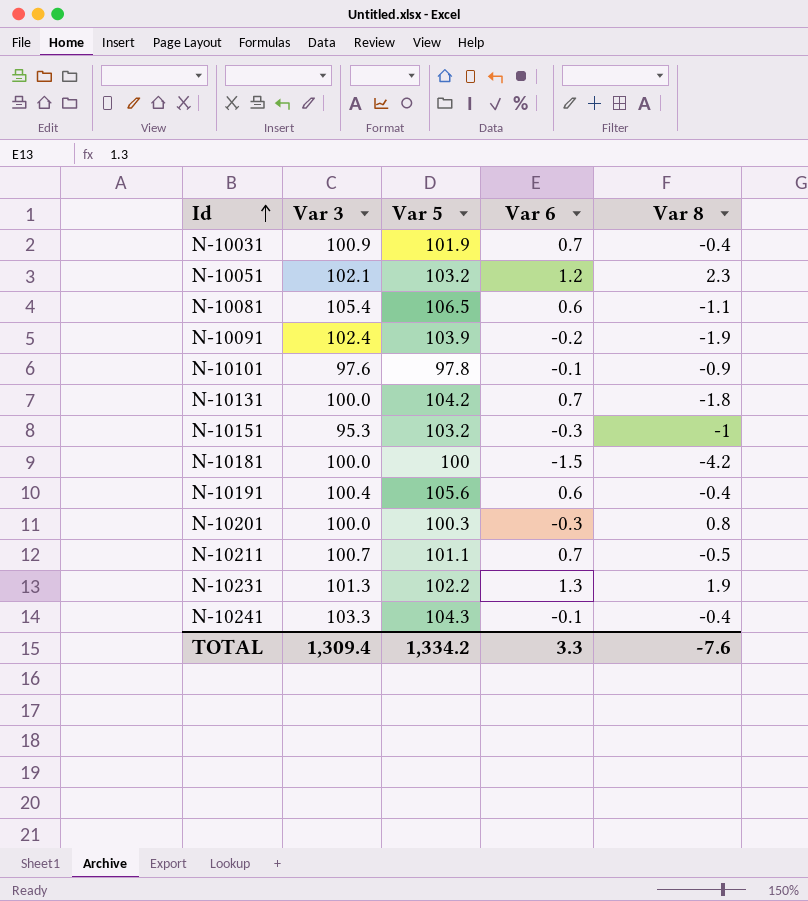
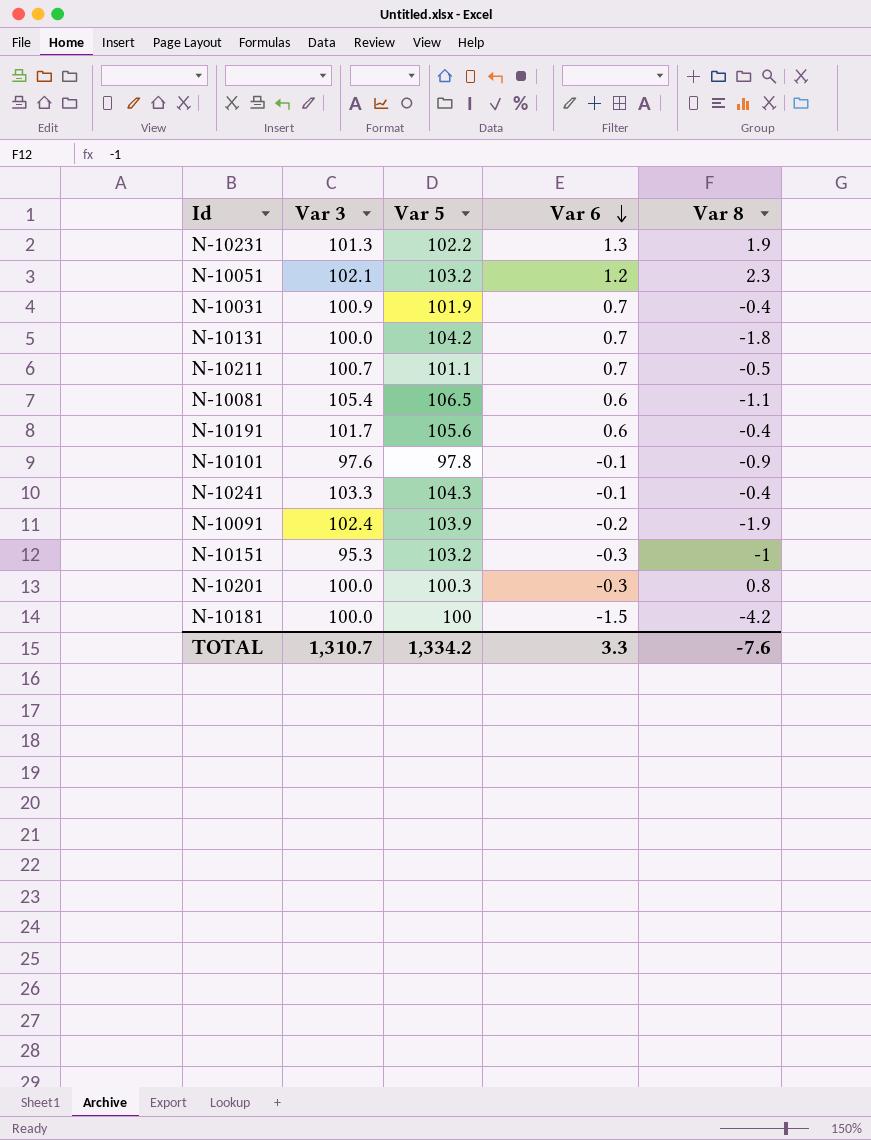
row order: Id ascending -> Var 6 descending
N-10191 | Var 3: 100.4 -> 101.7
TOTAL | Var 3: 1,309.4 -> 1,310.7

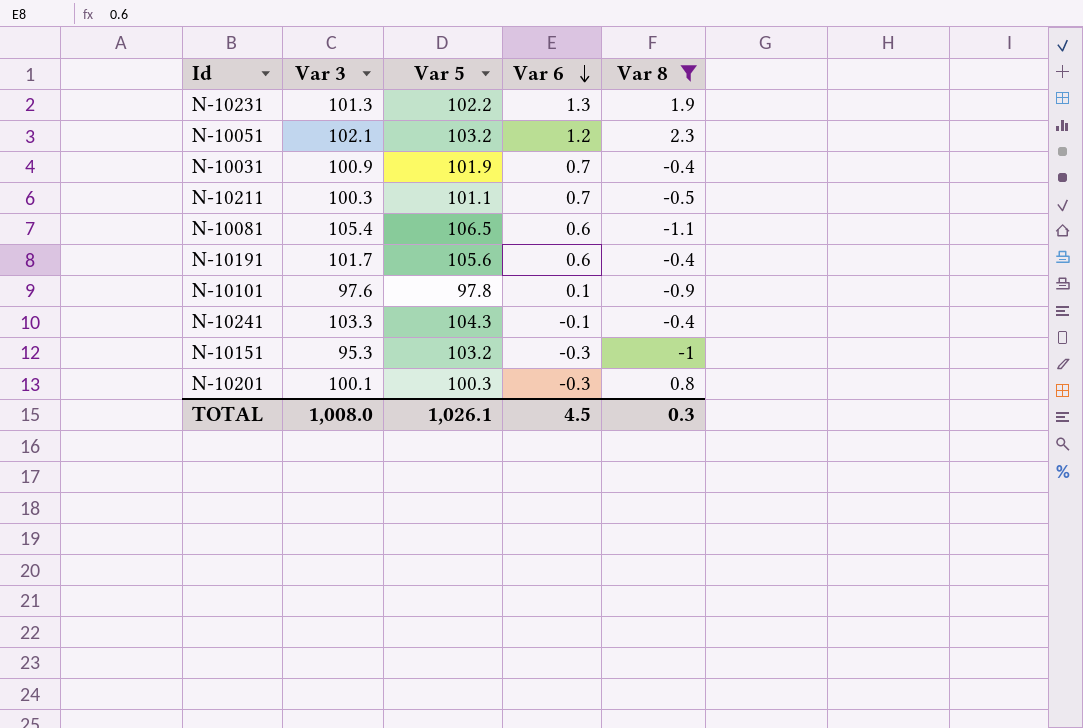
filter: none -> Var 8 >= -1.1
N-10211 | Var 3: 100.7 -> 100.3
N-10101 | Var 6: -0.1 -> 0.1
N-10201 | Var 3: 100.0 -> 100.1
TOTAL | Var 3: 1,310.7 -> 1,008.0
TOTAL | Var 5: 1,334.2 -> 1,026.1
TOTAL | Var 6: 3.3 -> 4.5
TOTAL | Var 8: -7.6 -> 0.3

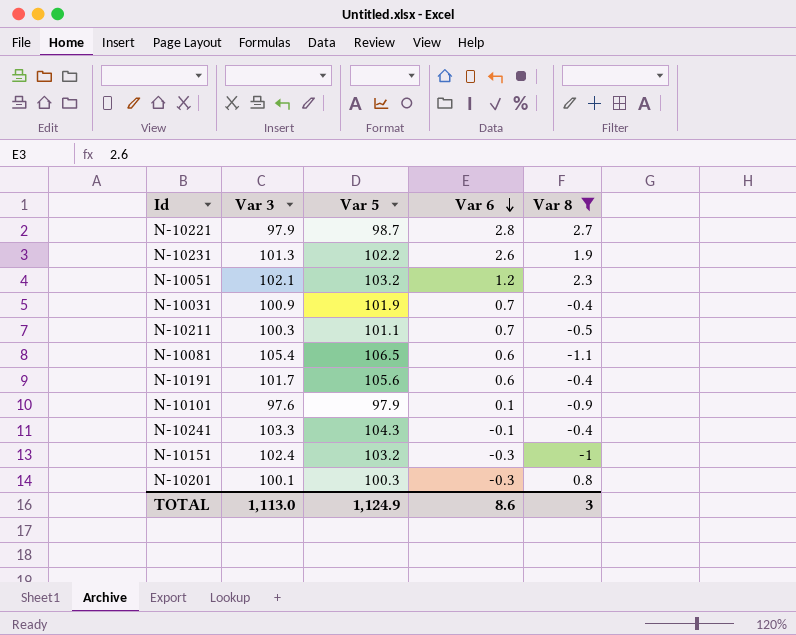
row N-10221: none -> 97.9 | 98.7 | 2.8 | 2.7
N-10231 | Var 6: 1.3 -> 2.6
N-10101 | Var 5: 97.8 -> 97.9
N-10151 | Var 3: 95.3 -> 102.4
TOTAL | Var 3: 1,008.0 -> 1,113.0
TOTAL | Var 5: 1,026.1 -> 1,124.9
TOTAL | Var 6: 4.5 -> 8.6
TOTAL | Var 8: 0.3 -> 3

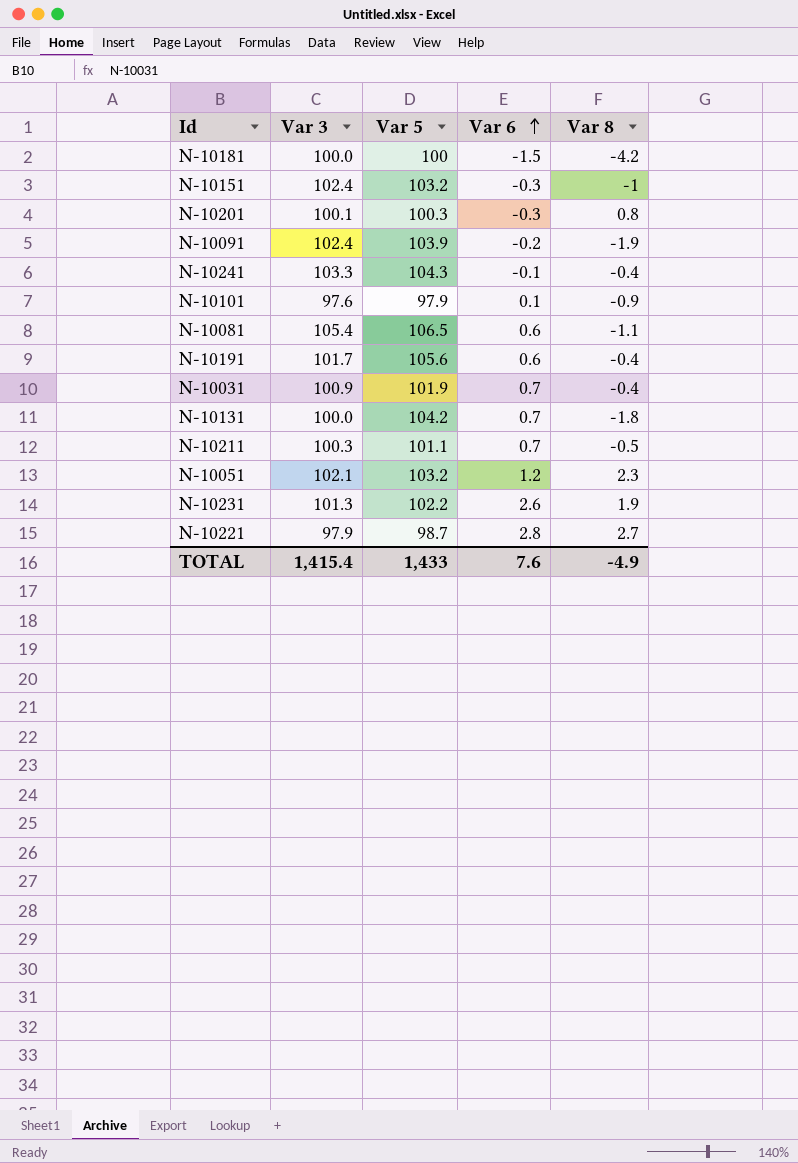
filter: Var 8 >= -1.1 -> none
row order: Var 6 descending -> Var 6 ascending
TOTAL | Var 3: 1,113.0 -> 1,415.4
TOTAL | Var 5: 1,124.9 -> 1,433
TOTAL | Var 6: 8.6 -> 7.6
TOTAL | Var 8: 3 -> -4.9

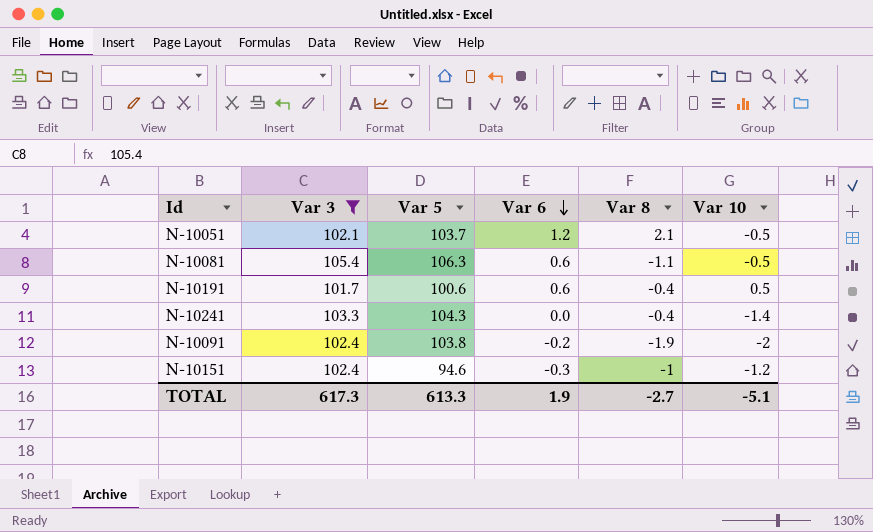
filter: none -> Var 3 >= 101.7
row order: Var 6 ascending -> Var 6 descending
column Var 10 | position: none -> 6
N-10051 | Var 5: 103.2 -> 103.7
N-10051 | Var 8: 2.3 -> 2.1
N-10081 | Var 5: 106.5 -> 106.3
N-10191 | Var 5: 105.6 -> 100.6
N-10241 | Var 6: -0.1 -> 0.0
N-10091 | Var 5: 103.9 -> 103.8
N-10151 | Var 5: 103.2 -> 94.6
TOTAL | Var 3: 1,415.4 -> 617.3
TOTAL | Var 5: 1,433 -> 613.3
TOTAL | Var 6: 7.6 -> 1.9
TOTAL | Var 8: -4.9 -> -2.7

